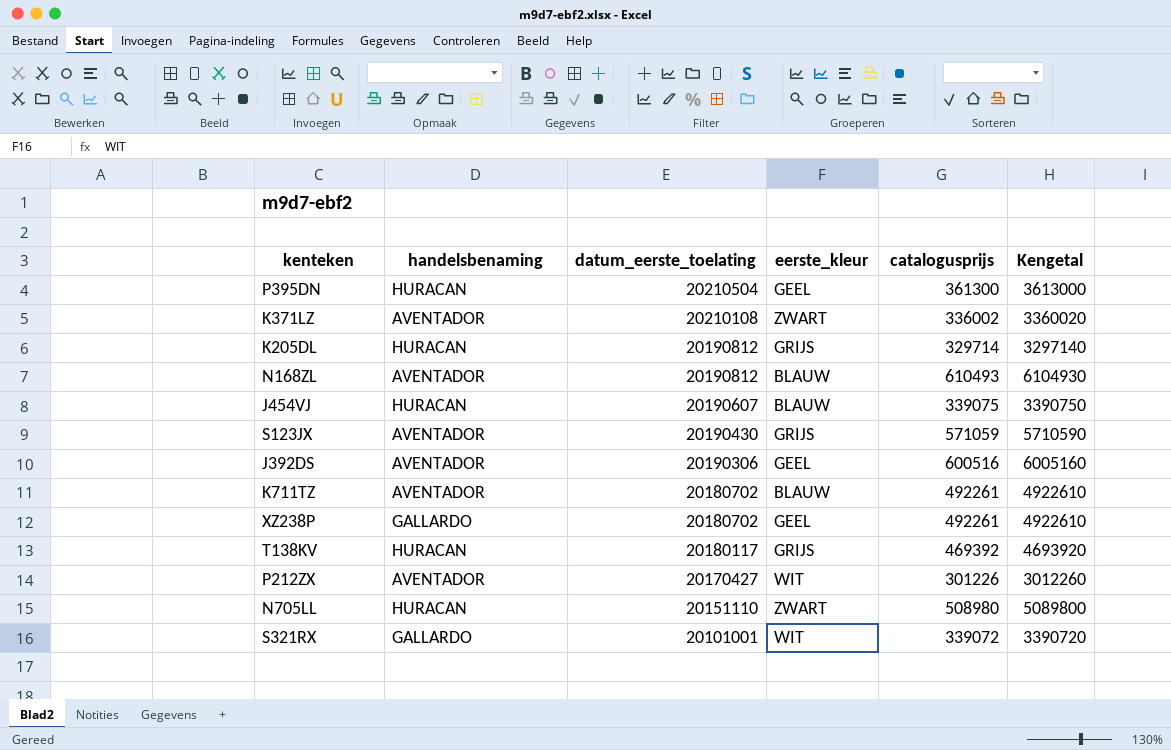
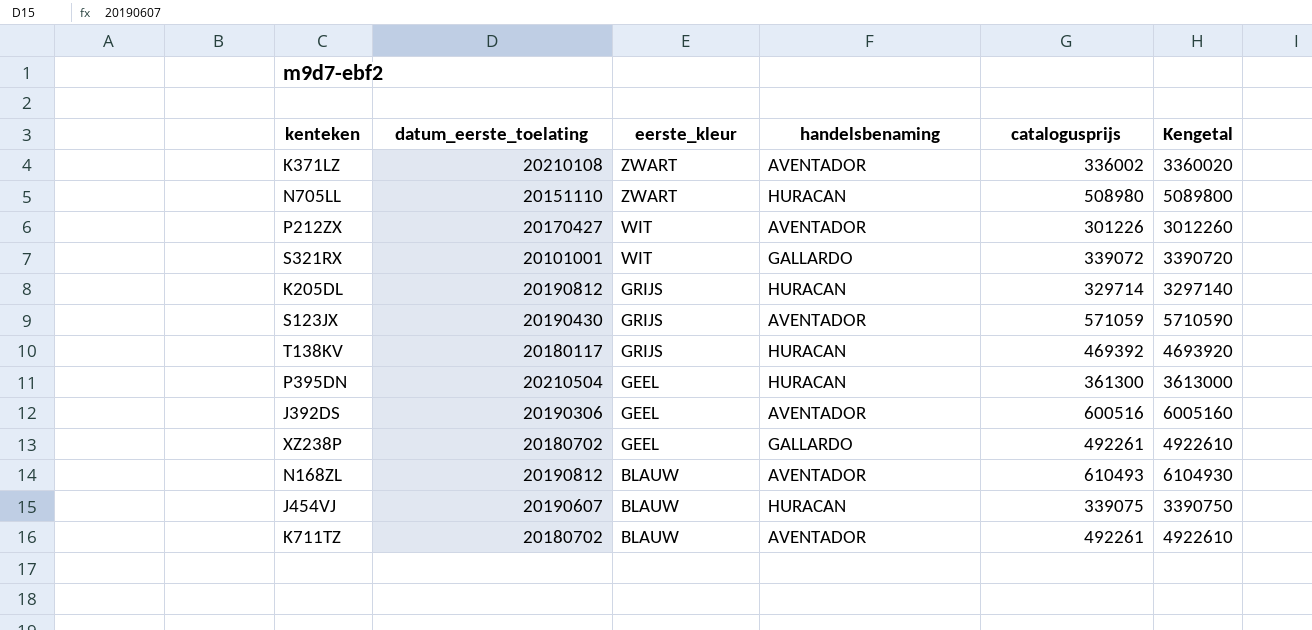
row order: datum_eerste_toelating descending -> eerste_kleur descending
column handelsbenaming | position: 2 -> 4

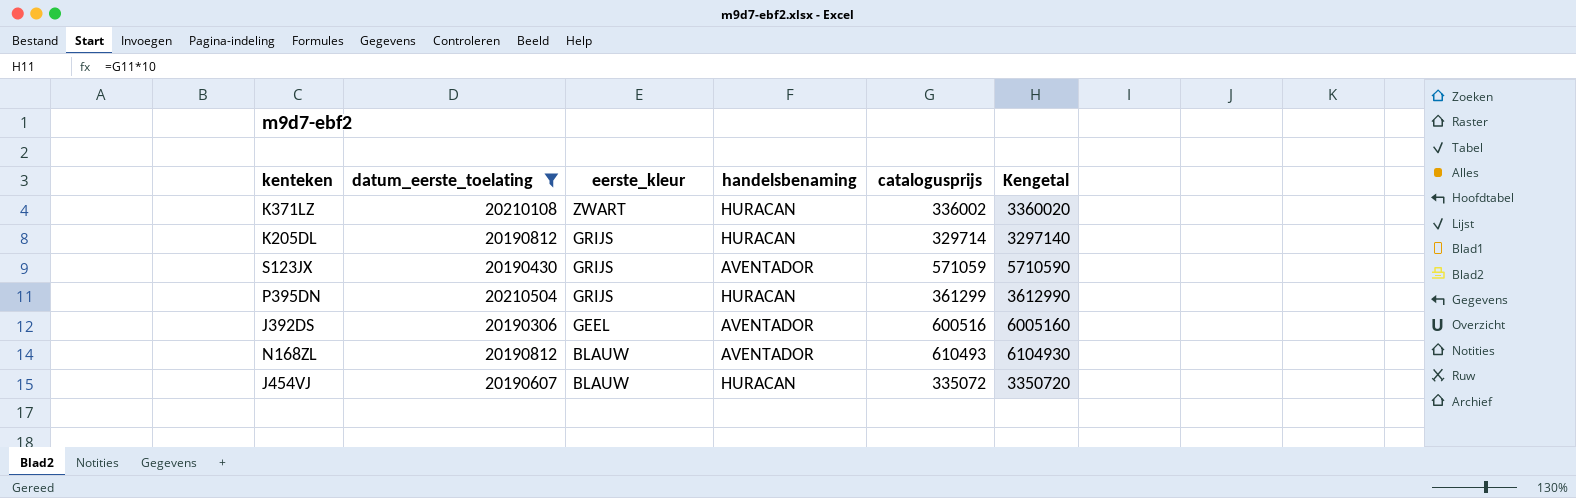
filter: none -> datum_eerste_toelating >= 20190306
K371LZ | handelsbenaming: AVENTADOR -> HURACAN
P395DN | eerste_kleur: GEEL -> GRIJS
P395DN | catalogusprijs: 361300 -> 361299
P395DN | Kengetal: 3613000 -> 3612990
J454VJ | catalogusprijs: 339075 -> 335072
J454VJ | Kengetal: 3390750 -> 3350720

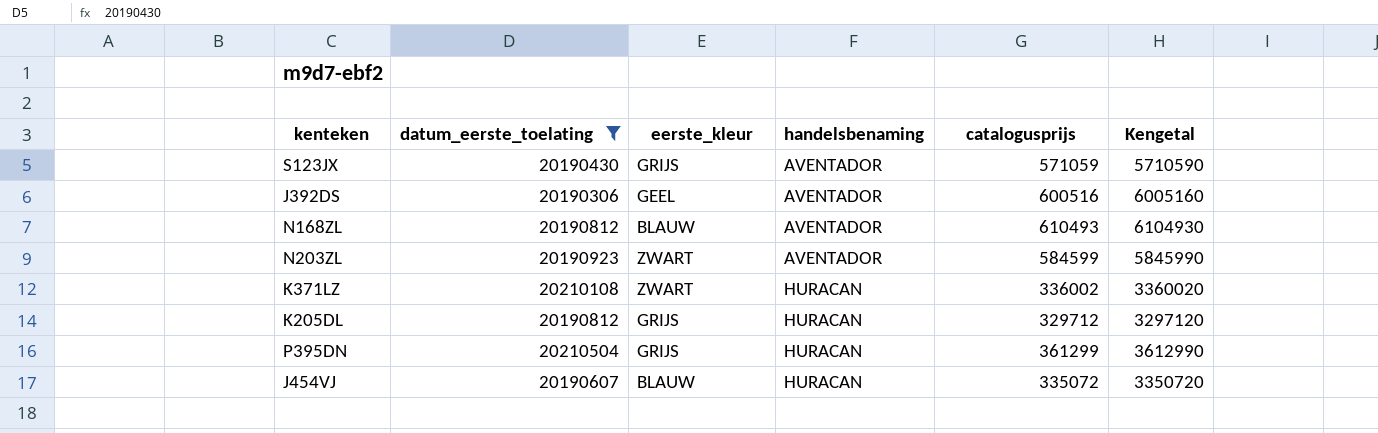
row order: eerste_kleur descending -> handelsbenaming ascending
row N203ZL: none -> 20190923 | ZWART | AVENTADOR | 584599 | 5845990
K205DL | catalogusprijs: 329714 -> 329712
K205DL | Kengetal: 3297140 -> 3297120

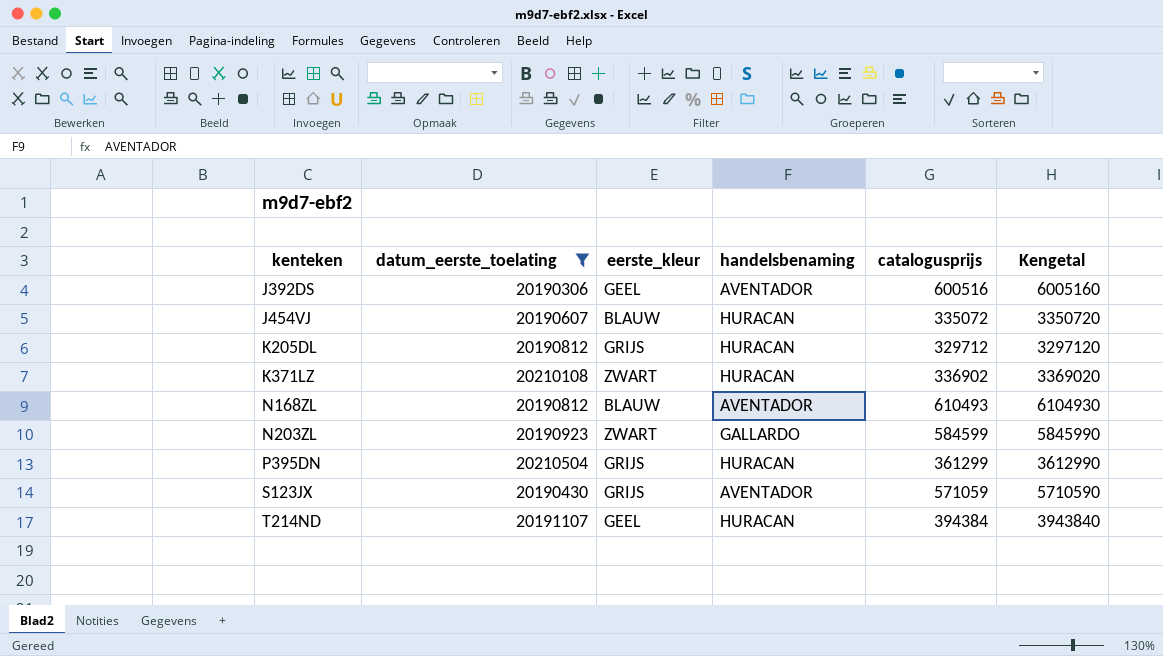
row order: handelsbenaming ascending -> kenteken ascending
K371LZ | catalogusprijs: 336002 -> 336902
K371LZ | Kengetal: 3360020 -> 3369020
N203ZL | handelsbenaming: AVENTADOR -> GALLARDO
row T214ND: none -> 20191107 | GEEL | HURACAN | 394384 | 3943840

